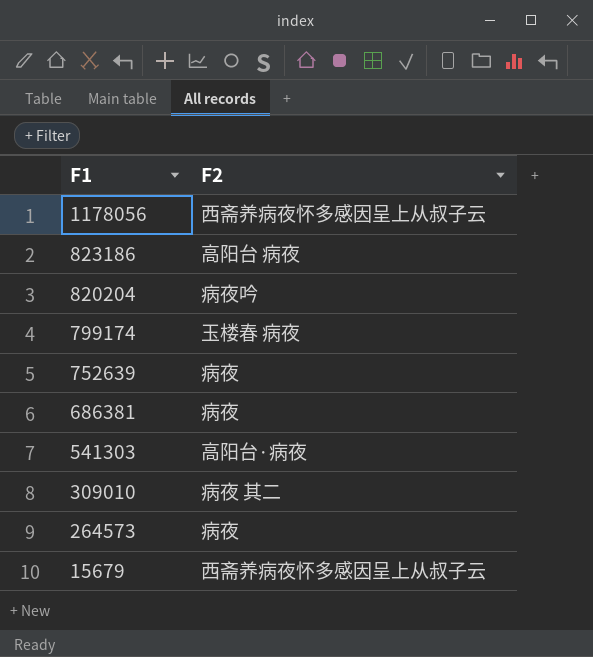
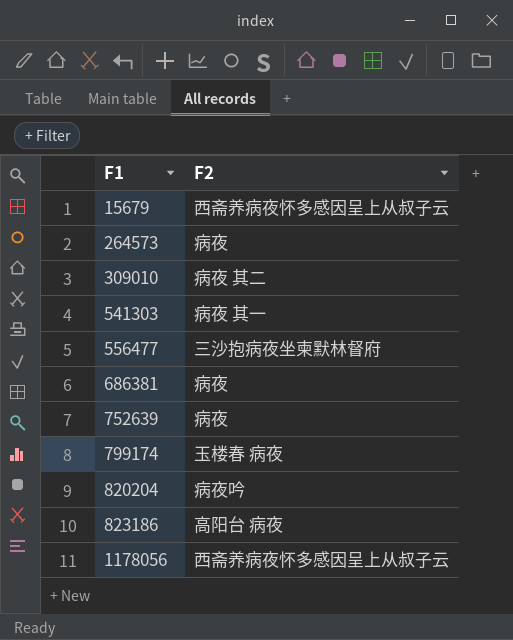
row order: F1 descending -> F1 ascending
541303 | F2: 高阳台·病夜 -> 病夜 其一
row 556477: none -> 三沙抱病夜坐柬默林督府

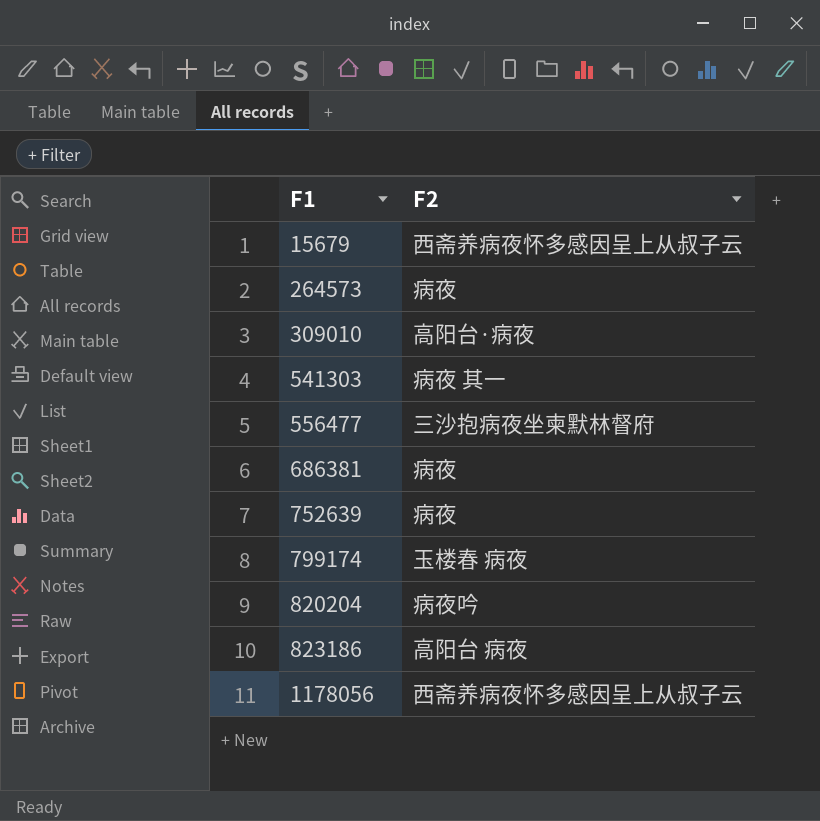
309010 | F2: 病夜 其二 -> 高阳台·病夜

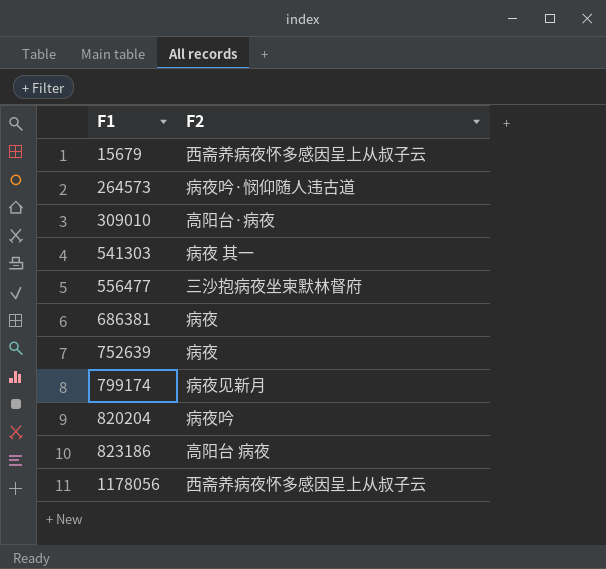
264573 | F2: 病夜 -> 病夜吟·悯仰随人违古道
799174 | F2: 玉楼春 病夜 -> 病夜见新月

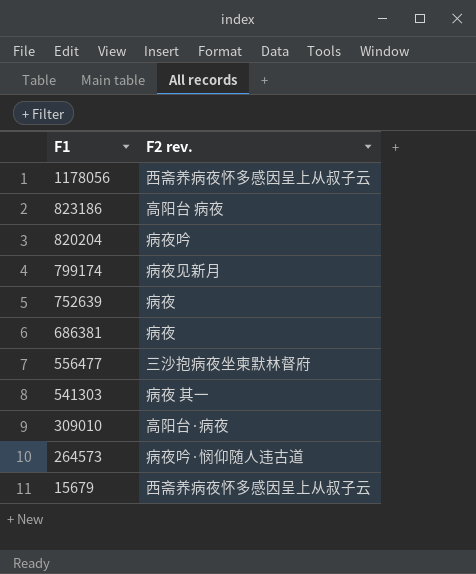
row order: F1 ascending -> F1 descending
column name: F2 -> F2 rev.

